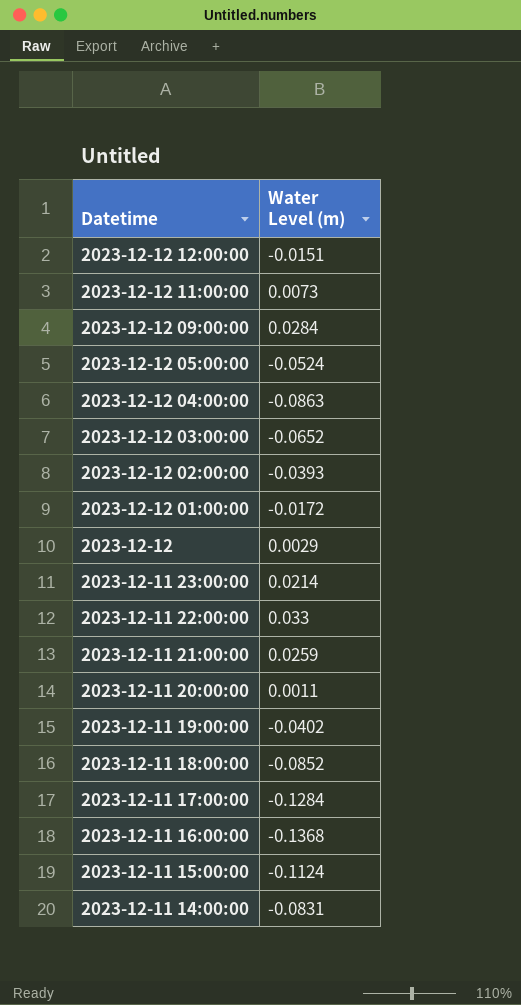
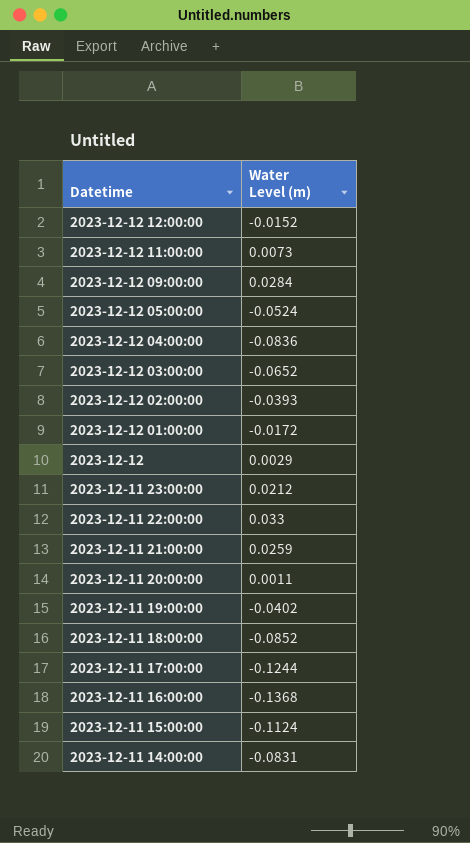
2023-12-12 12:00:00 | Water Level (m): -0.0151 -> -0.0152
2023-12-12 04:00:00 | Water Level (m): -0.0863 -> -0.0836
2023-12-11 23:00:00 | Water Level (m): 0.0214 -> 0.0212
2023-12-11 17:00:00 | Water Level (m): -0.1284 -> -0.1244

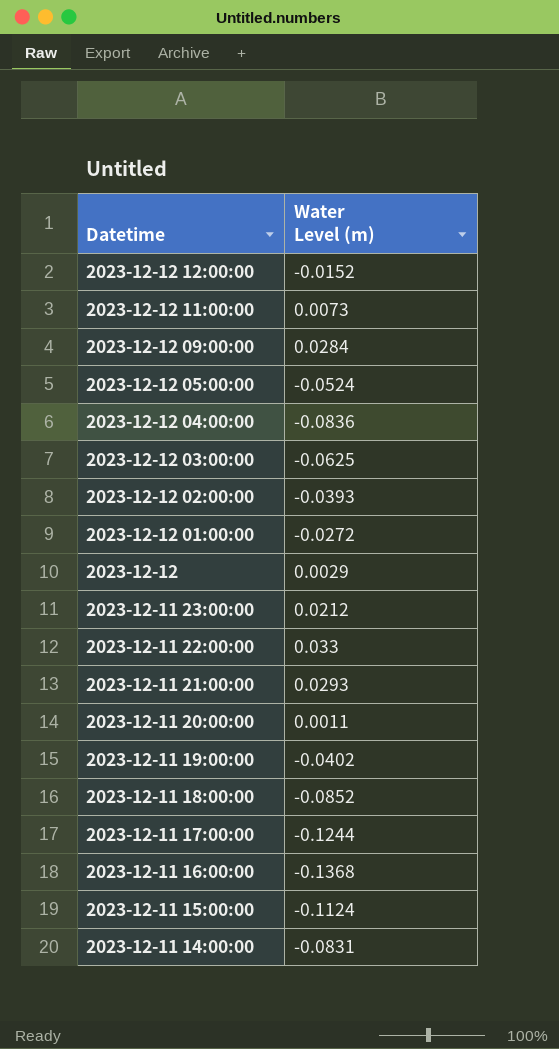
2023-12-12 03:00:00 | Water Level (m): -0.0652 -> -0.0625
2023-12-12 01:00:00 | Water Level (m): -0.0172 -> -0.0272
2023-12-11 21:00:00 | Water Level (m): 0.0259 -> 0.0293

